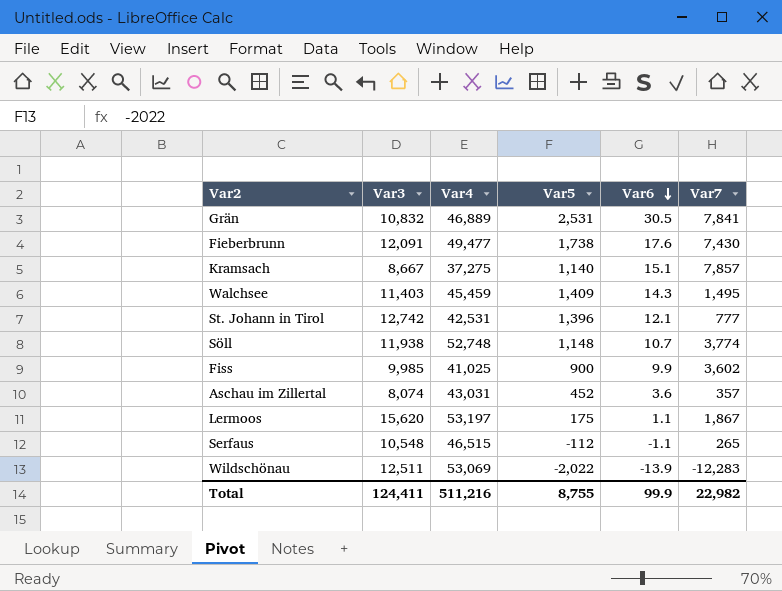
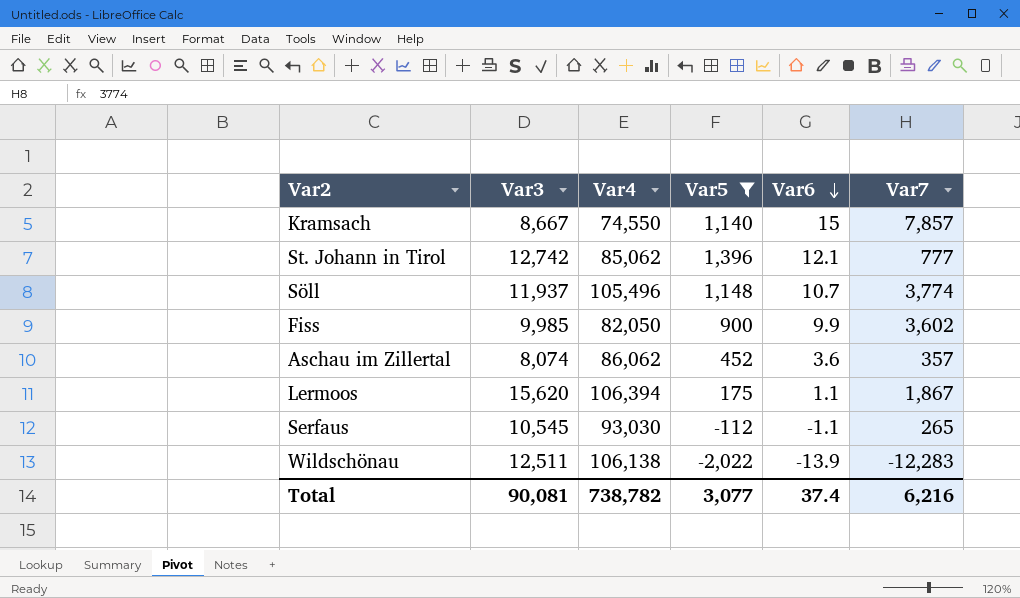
filter: none -> Var5 <= 1,396
Kramsach | Var4: 37,275 -> 74,550
Kramsach | Var6: 15.1 -> 15
St. Johann in Tirol | Var4: 42,531 -> 85,062
Söll | Var3: 11,938 -> 11,937
Söll | Var4: 52,748 -> 105,496
Fiss | Var4: 41,025 -> 82,050
Aschau im Zillertal | Var4: 43,031 -> 86,062
Lermoos | Var4: 53,197 -> 106,394
Serfaus | Var3: 10,548 -> 10,545
Serfaus | Var4: 46,515 -> 93,030
Wildschönau | Var4: 53,069 -> 106,138
Total | Var3: 124,411 -> 90,081
Total | Var4: 511,216 -> 738,782
Total | Var5: 8,755 -> 3,077
Total | Var6: 99.9 -> 37.4
Total | Var7: 22,982 -> 6,216

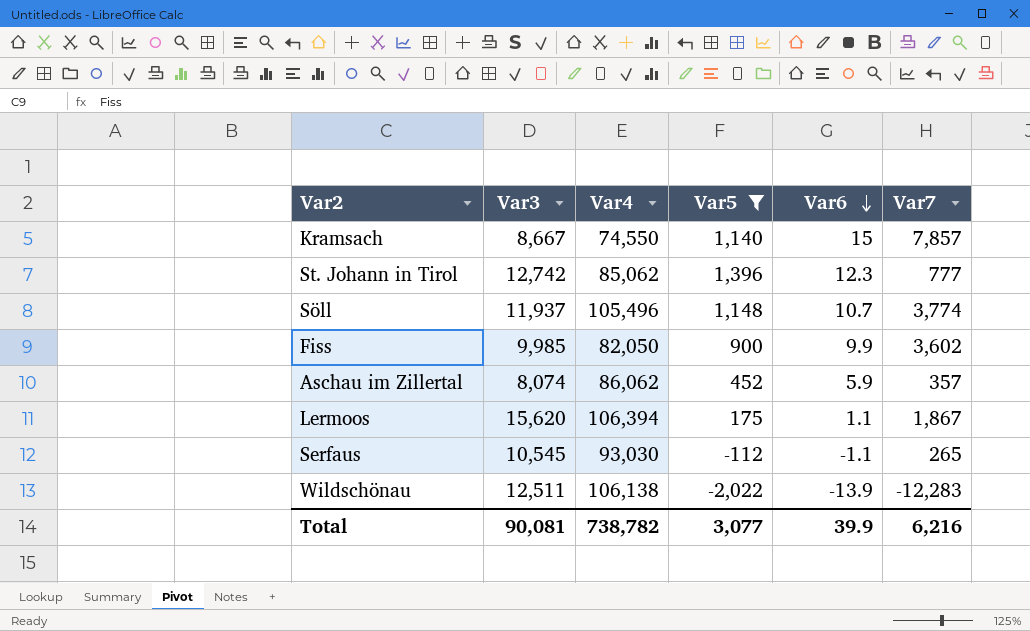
St. Johann in Tirol | Var6: 12.1 -> 12.3
Aschau im Zillertal | Var6: 3.6 -> 5.9
Total | Var6: 37.4 -> 39.9

